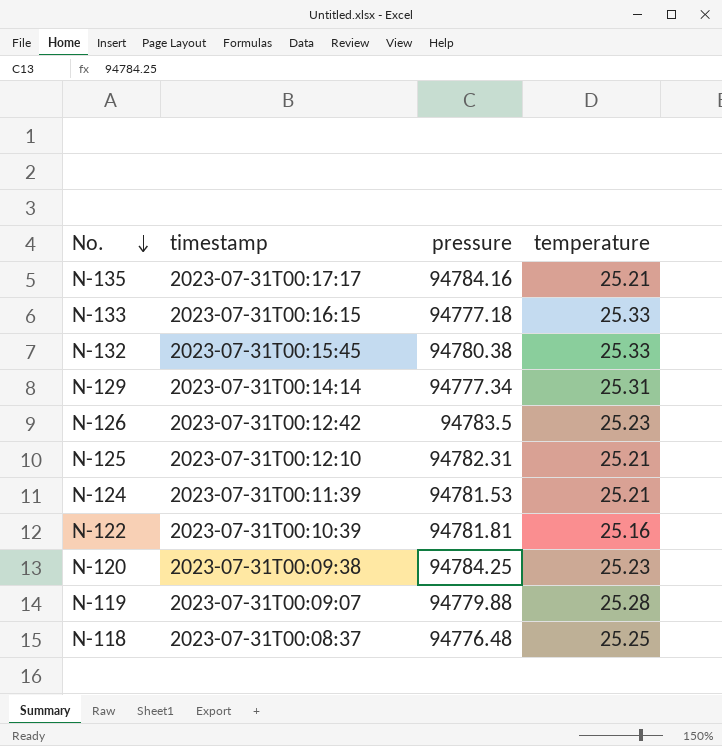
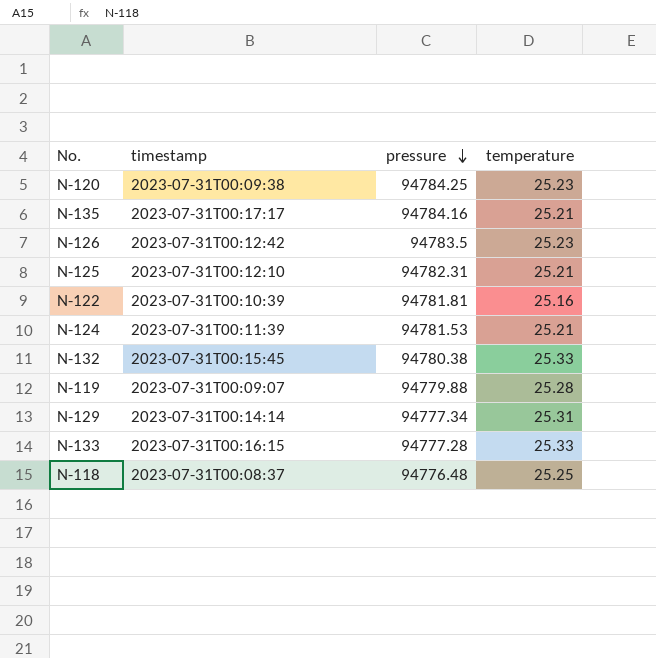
row order: No. descending -> pressure descending
N-133 | pressure: 94777.18 -> 94777.28

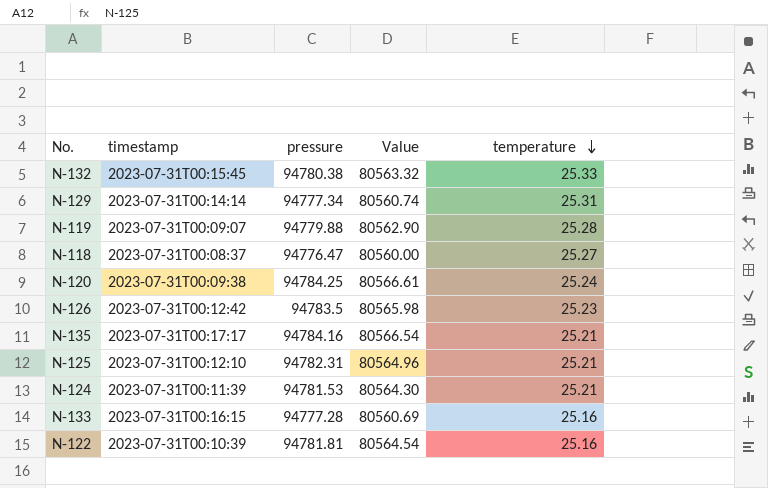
row order: pressure descending -> temperature descending
column Value | formula: none -> [pressure] * 0.85
N-118 | pressure: 94776.48 -> 94776.47
N-118 | temperature: 25.25 -> 25.27
N-120 | temperature: 25.23 -> 25.24
N-133 | temperature: 25.33 -> 25.16

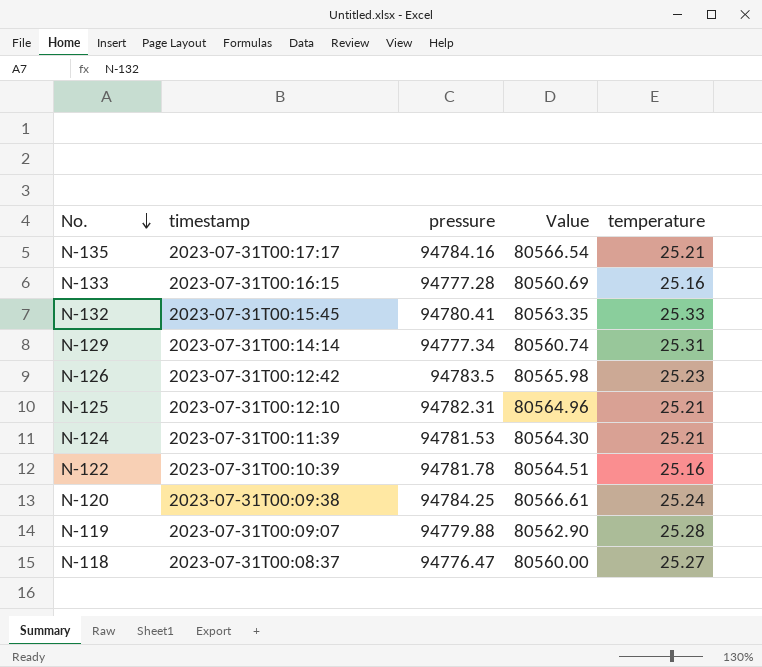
row order: temperature descending -> No. descending
N-132 | pressure: 94780.38 -> 94780.41
N-132 | Value: 80563.32 -> 80563.35
N-122 | pressure: 94781.81 -> 94781.78
N-122 | Value: 80564.54 -> 80564.51

